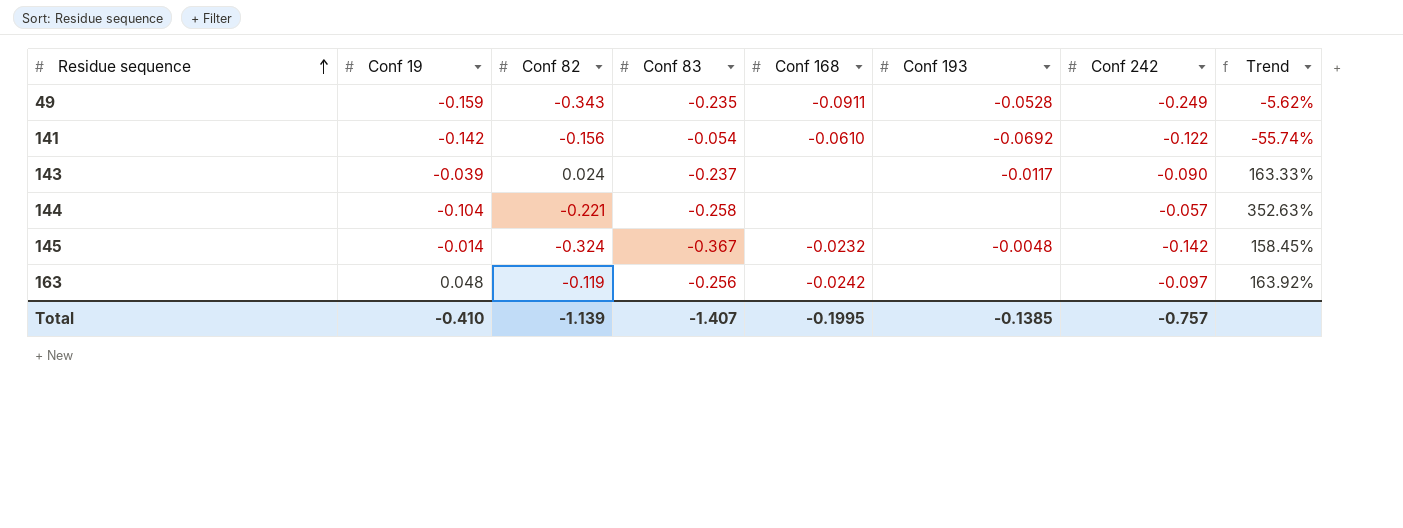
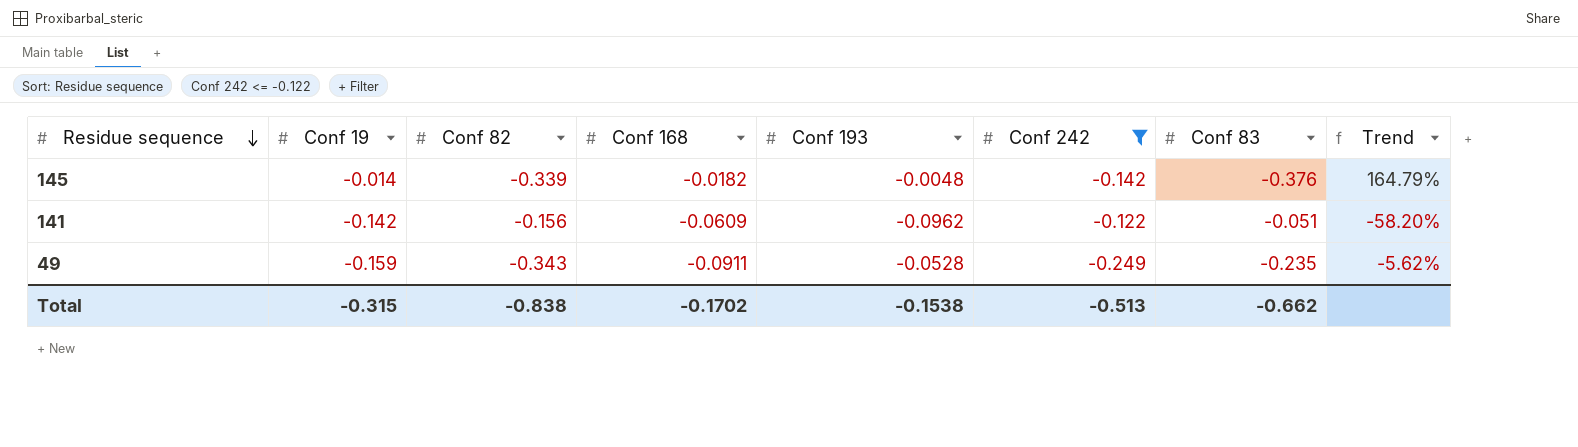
filter: none -> Conf 242 <= -0.122
row order: Residue sequence ascending -> Residue sequence descending
column Conf 83 | position: 4 -> 7
145 | Conf 82: -0.324 -> -0.339
145 | Conf 168: -0.0232 -> -0.0182
145 | Conf 83: -0.367 -> -0.376
145 | Trend: 158.45% -> 164.79%
141 | Conf 168: -0.0610 -> -0.0609
141 | Conf 193: -0.0692 -> -0.0962
141 | Conf 83: -0.054 -> -0.051
141 | Trend: -55.74% -> -58.20%
Total | Conf 19: -0.410 -> -0.315
Total | Conf 82: -1.139 -> -0.838
Total | Conf 168: -0.1995 -> -0.1702
Total | Conf 193: -0.1385 -> -0.1538
Total | Conf 242: -0.757 -> -0.513
Total | Conf 83: -1.407 -> -0.662

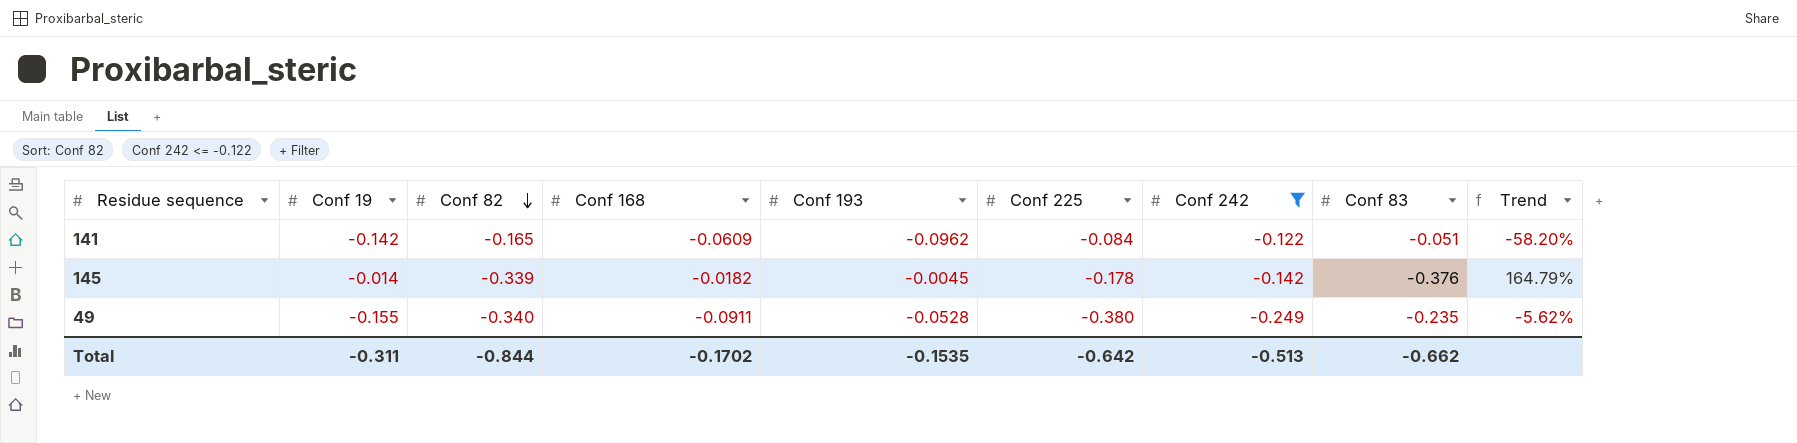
row order: Residue sequence descending -> Conf 82 descending
column Conf 225 | position: none -> 6
141 | Conf 82: -0.156 -> -0.165
145 | Conf 193: -0.0048 -> -0.0045
49 | Conf 19: -0.159 -> -0.155
49 | Conf 82: -0.343 -> -0.340
Total | Conf 19: -0.315 -> -0.311
Total | Conf 82: -0.838 -> -0.844
Total | Conf 193: -0.1538 -> -0.1535

